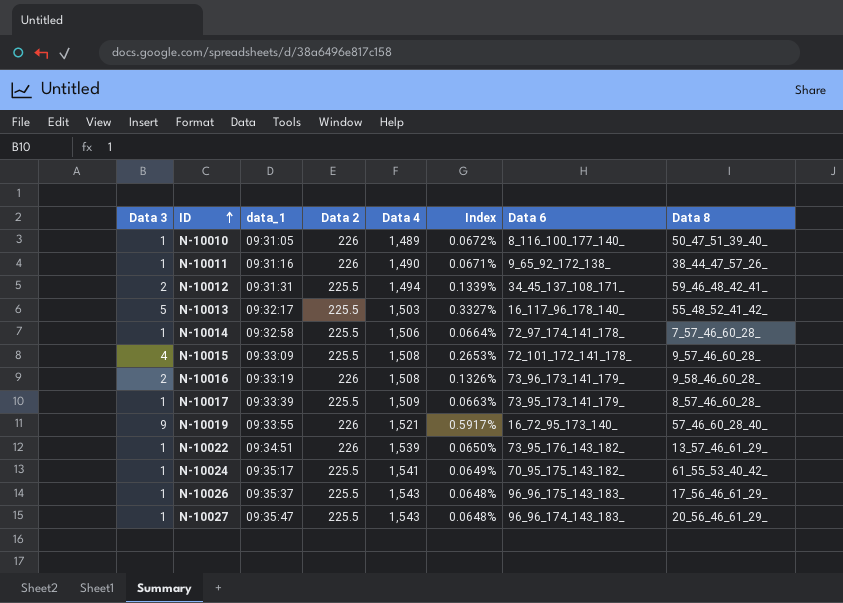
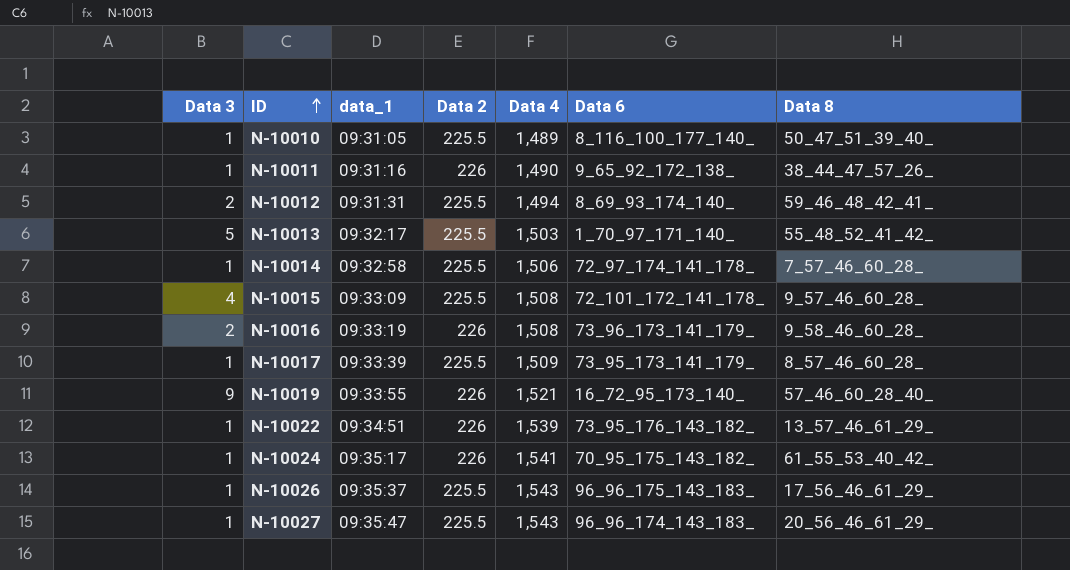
column Index | formula: [Data 3] / [Data 4] -> none
N-10010 | Data 2: 226 -> 225.5
N-10012 | Data 6: 34_45_137_108_171_ -> 8_69_93_174_140_
N-10013 | Data 6: 16_117_96_178_140_ -> 1_70_97_171_140_
N-10024 | Data 2: 225.5 -> 226

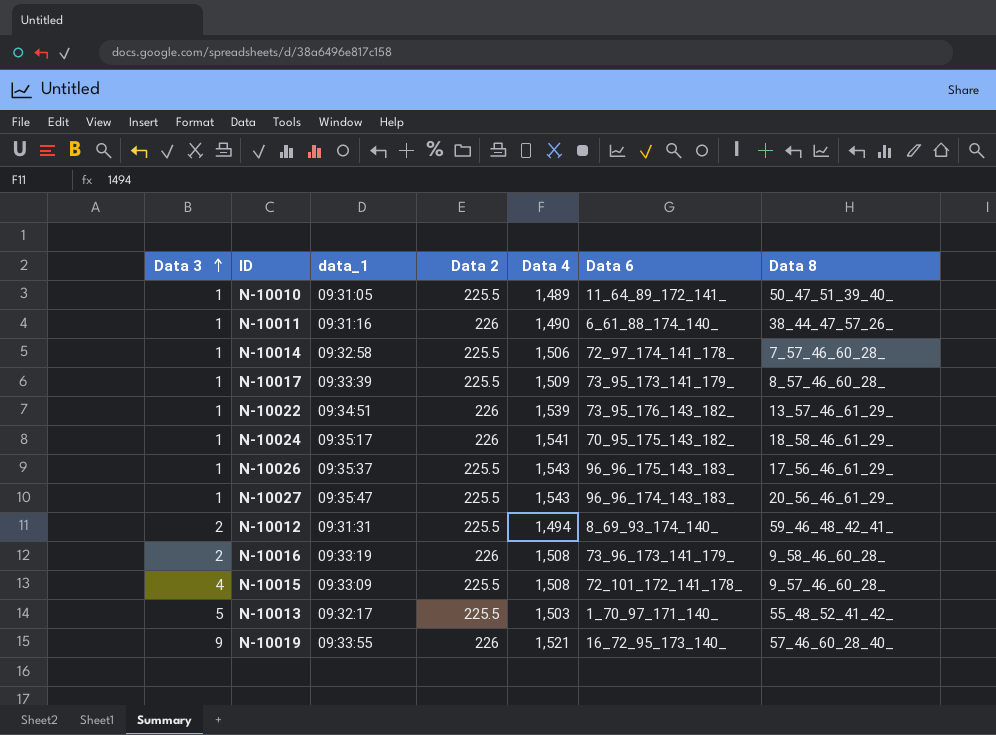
row order: ID ascending -> Data 3 ascending
N-10010 | Data 6: 8_116_100_177_140_ -> 11_64_89_172_141_
N-10011 | Data 6: 9_65_92_172_138_ -> 6_61_88_174_140_
N-10024 | Data 8: 61_55_53_40_42_ -> 18_58_46_61_29_

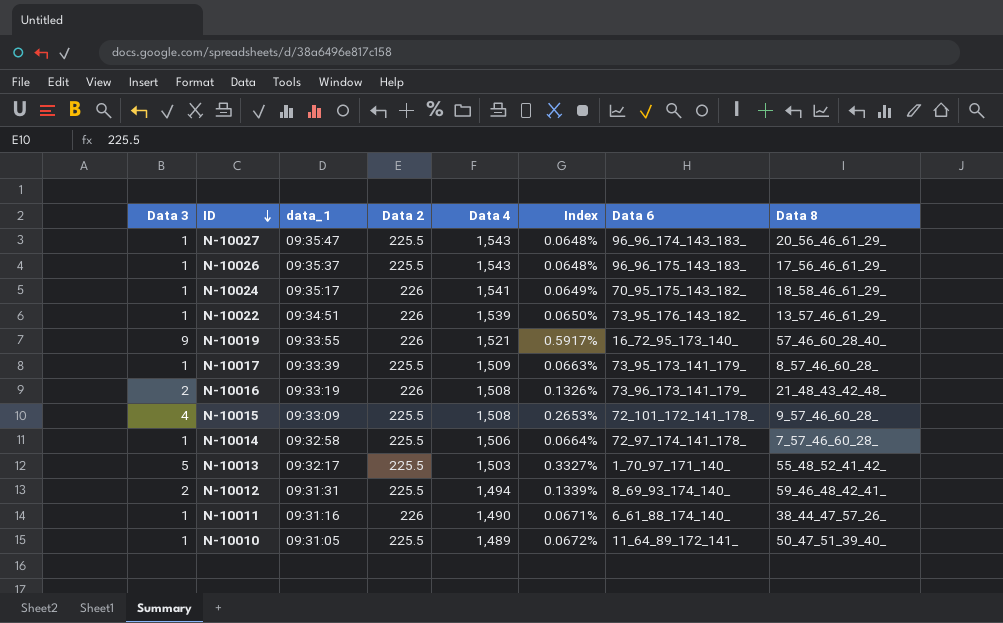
row order: Data 3 ascending -> ID descending
column Index | formula: none -> [Data 3] / [Data 4]
N-10016 | Data 8: 9_58_46_60_28_ -> 21_48_43_42_48_

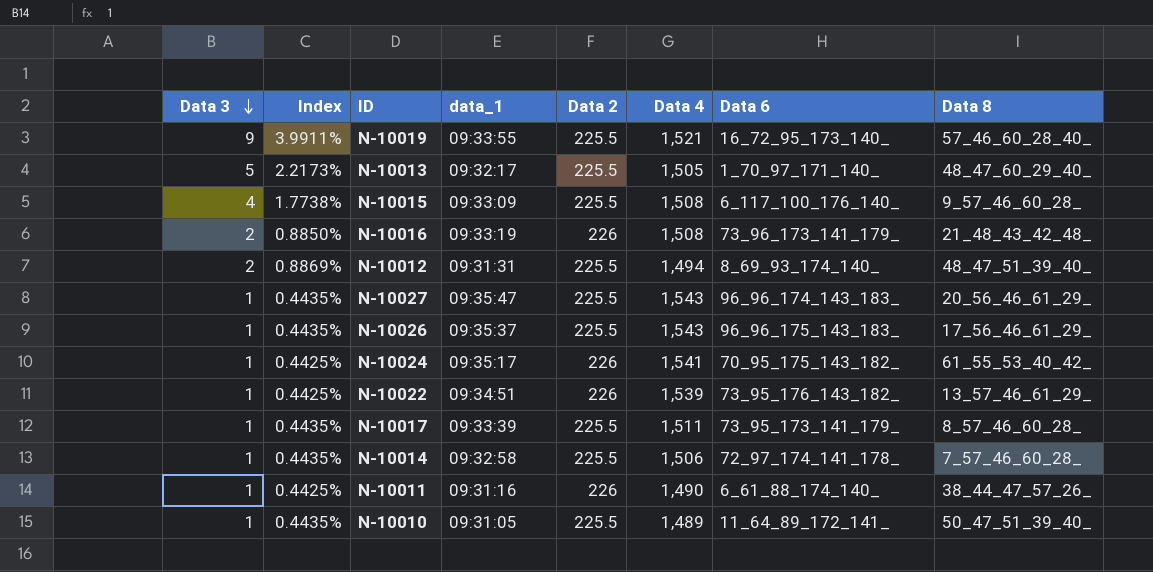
row order: ID descending -> Data 3 descending
column Index | formula: [Data 3] / [Data 4] -> [Data 3] / [Data 2]
column Index | position: 6 -> 2
N-10019 | Data 2: 226 -> 225.5
N-10013 | Data 4: 1,503 -> 1,505
N-10013 | Data 8: 55_48_52_41_42_ -> 48_47_60_29_40_
N-10015 | Data 6: 72_101_172_141_178_ -> 6_117_100_176_140_
N-10012 | Data 8: 59_46_48_42_41_ -> 48_47_51_39_40_
N-10024 | Data 8: 18_58_46_61_29_ -> 61_55_53_40_42_
N-10017 | Data 4: 1,509 -> 1,511

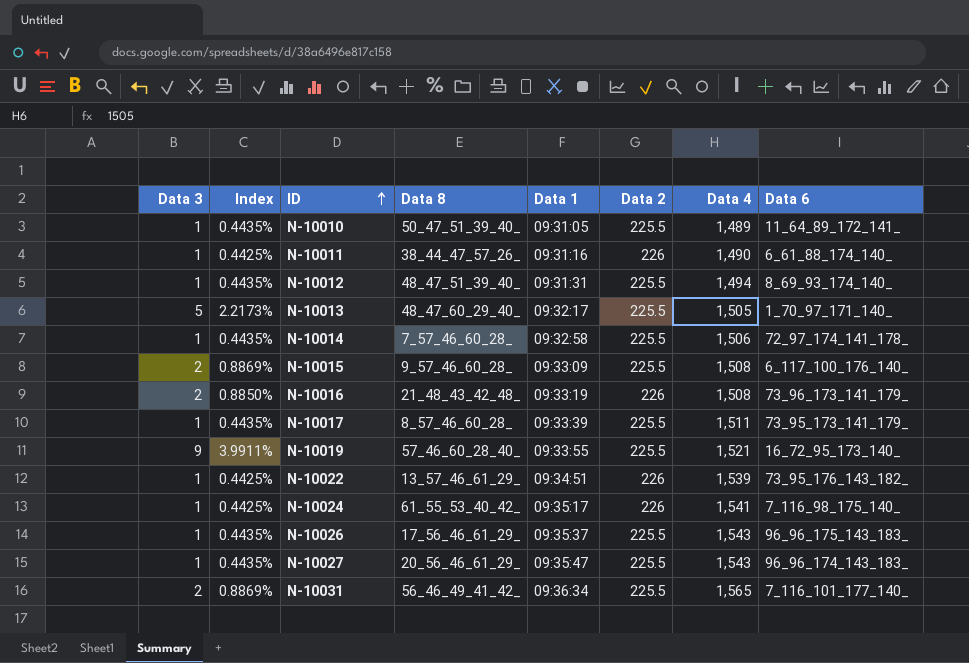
row order: Data 3 descending -> ID ascending
column Data 8 | position: 8 -> 4
column name: data_1 -> Data 1
N-10012 | Data 3: 2 -> 1
N-10012 | Index: 0.8869% -> 0.4435%
N-10015 | Data 3: 4 -> 2
N-10015 | Index: 1.7738% -> 0.8869%
N-10024 | Data 6: 70_95_175_143_182_ -> 7_116_98_175_140_
row N-10031: none -> 2 | 0.8869% | 56_46_49_41_42_ | 09:36:34 | 225.5 | 1,565 | 7_116_101_177_140_

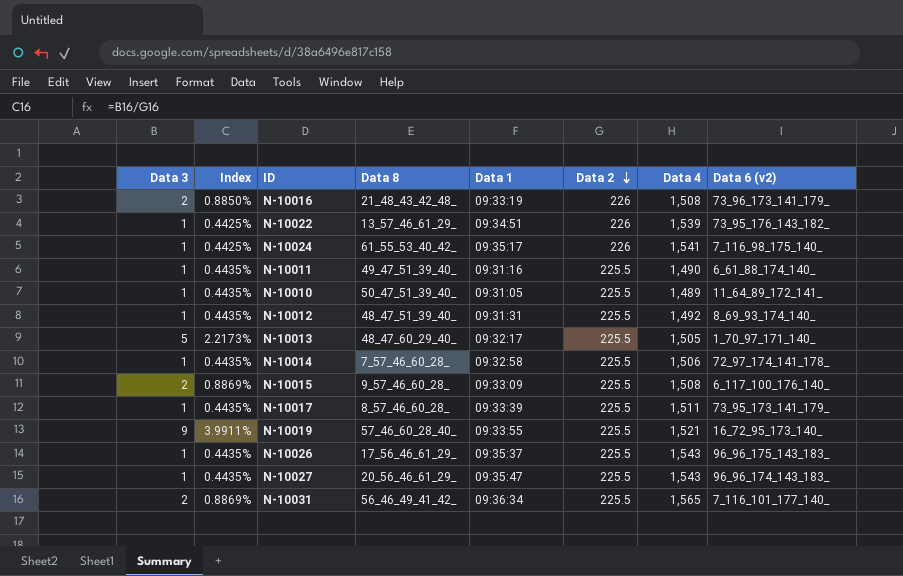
row order: ID ascending -> Data 2 descending
column name: Data 6 -> Data 6 (v2)
N-10011 | Index: 0.4425% -> 0.4435%
N-10011 | Data 8: 38_44_47_57_26_ -> 49_47_51_39_40_
N-10011 | Data 2: 226 -> 225.5
N-10012 | Data 4: 1,494 -> 1,492

